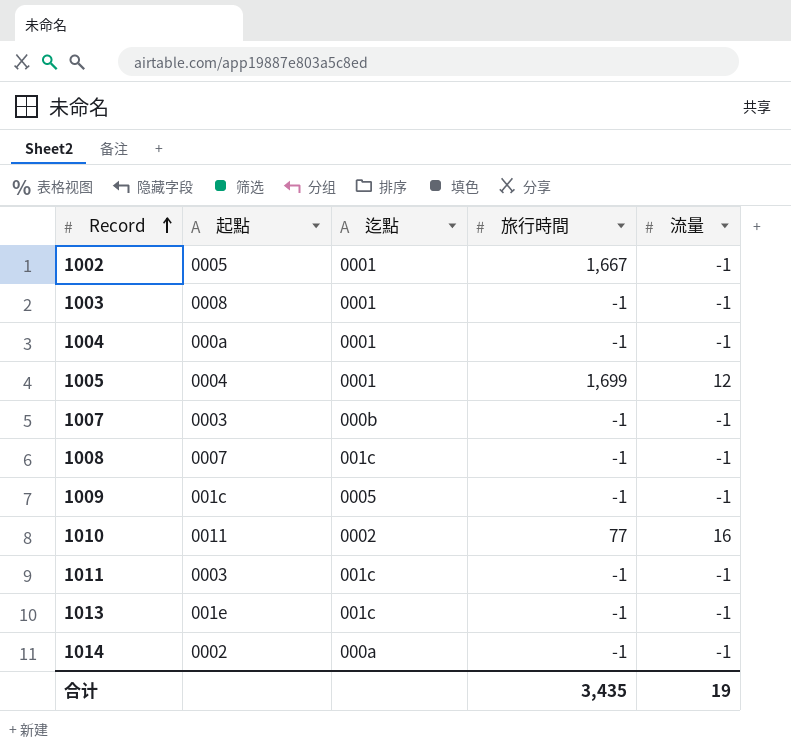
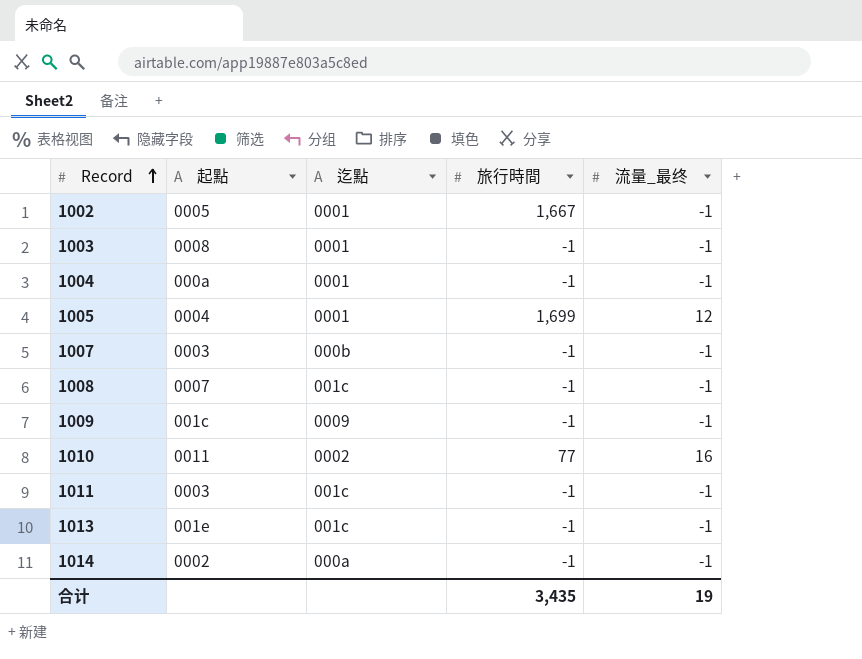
column name: 流量 -> 流量_最终
1009 | 迄點: 0005 -> 0009

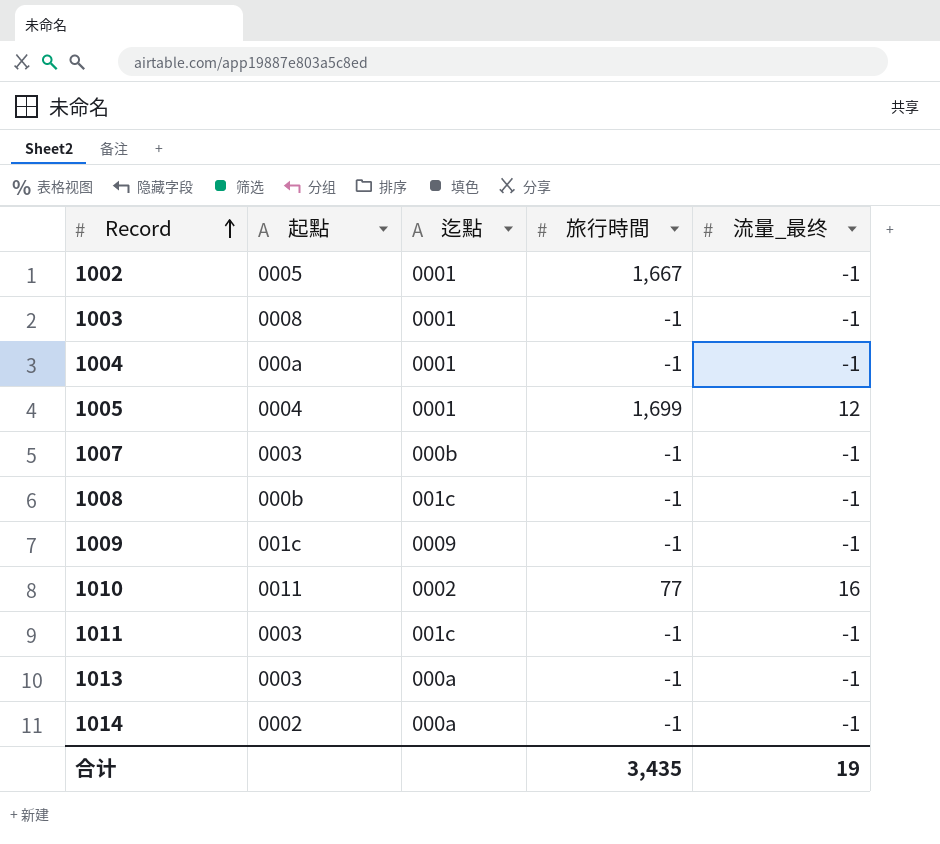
1008 | 起點: 0007 -> 000b
1013 | 起點: 001e -> 0003
1013 | 迄點: 001c -> 000a

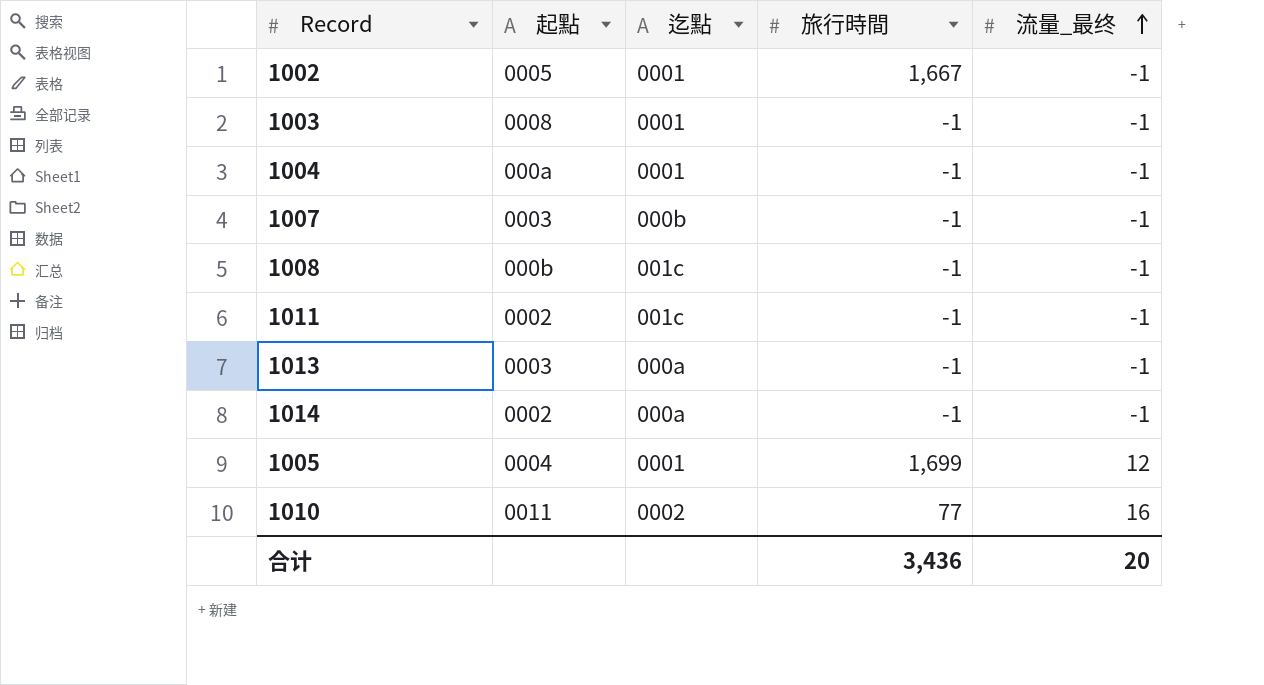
row order: Record ascending -> 流量_最终 ascending
row 1009: 001c | 0009 | -1 | -1 -> none
1011 | 起點: 0003 -> 0002
合计 | 旅行時間: 3,435 -> 3,436
合计 | 流量_最终: 19 -> 20

